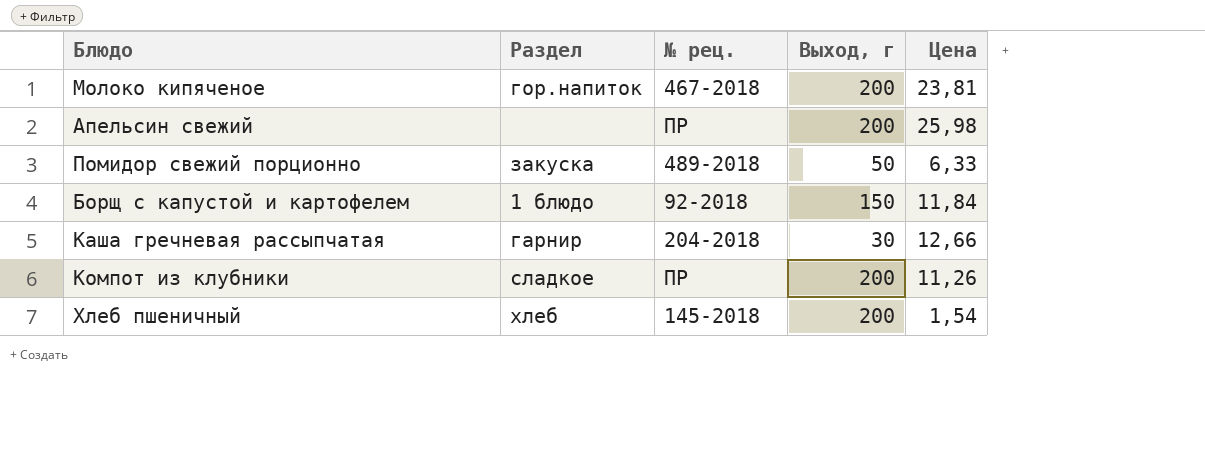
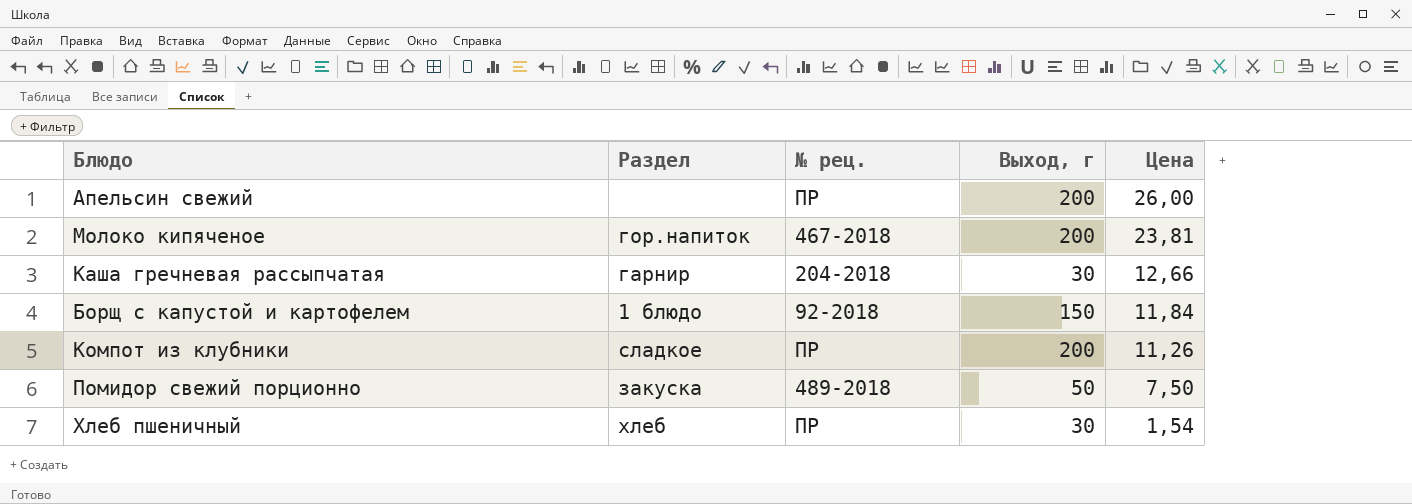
row order: none -> Цена descending
Апельсин свежий | Цена: 25,98 -> 26,00
Помидор свежий порционно | Цена: 6,33 -> 7,50
Хлеб пшеничный | № рец.: 145-2018 -> ПР
Хлеб пшеничный | Выход, г: 200 -> 30

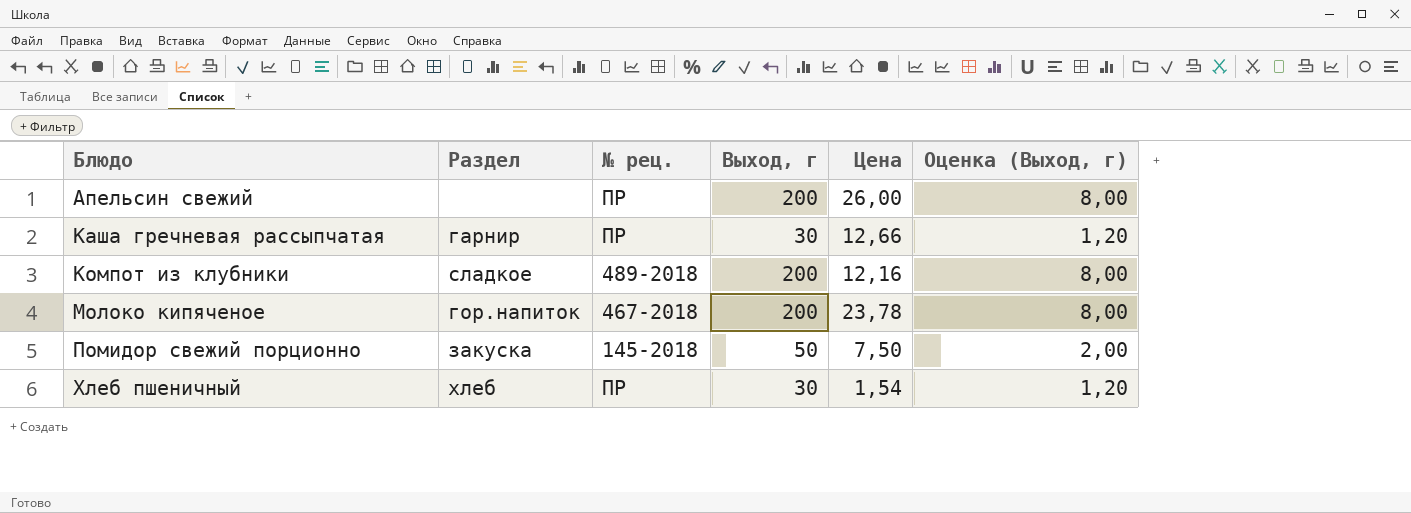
row order: Цена descending -> Блюдо ascending
column Оценка (Выход, г) | formula: none -> [Выход, г] * 0,04
row Борщ с капустой и картофелем: 1 блюдо | 92-2018 | 150 | 11,84 -> none
Каша гречневая рассыпчатая | № рец.: 204-2018 -> ПР
Компот из клубники | № рец.: ПР -> 489-2018
Компот из клубники | Цена: 11,26 -> 12,16
Молоко кипяченое | Цена: 23,81 -> 23,78
Помидор свежий порционно | № рец.: 489-2018 -> 145-2018

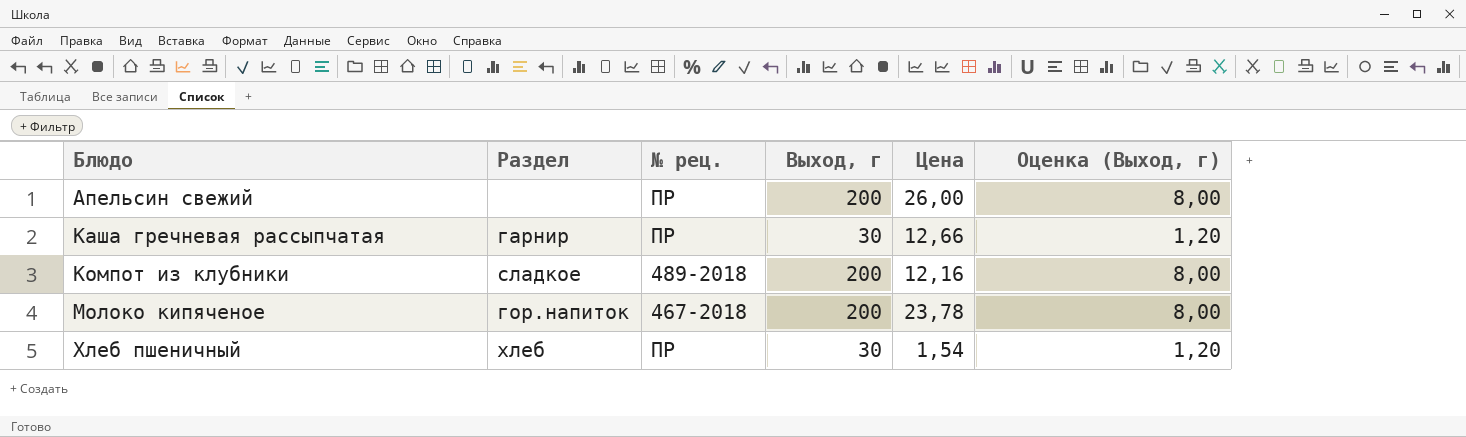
row Помидор свежий порционно: закуска | 145-2018 | 50 | 7,50 | 2,00 -> none

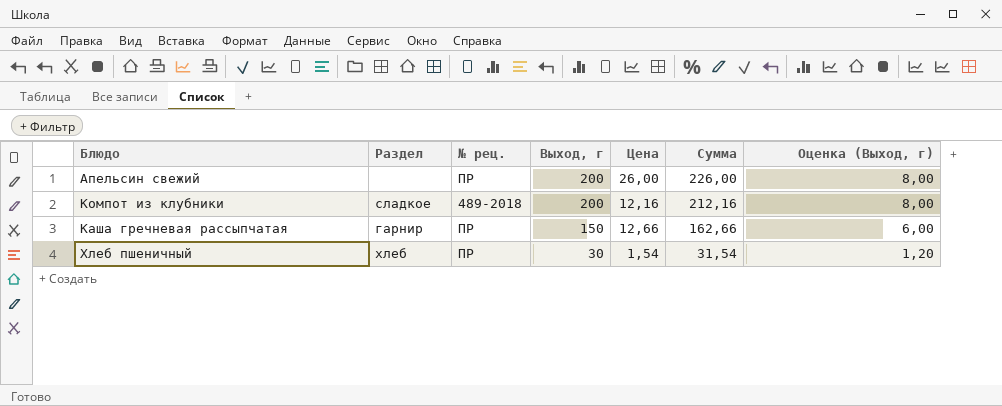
row order: Блюдо ascending -> Выход, г descending
column Сумма | formula: none -> [Выход, г] + [Цена]
row Молоко кипяченое: гор.напиток | 467-2018 | 200 | 23,78 | 8,00 -> none
Каша гречневая рассыпчатая | Выход, г: 30 -> 150
Каша гречневая рассыпчатая | Оценка (Выход, г): 1,20 -> 6,00

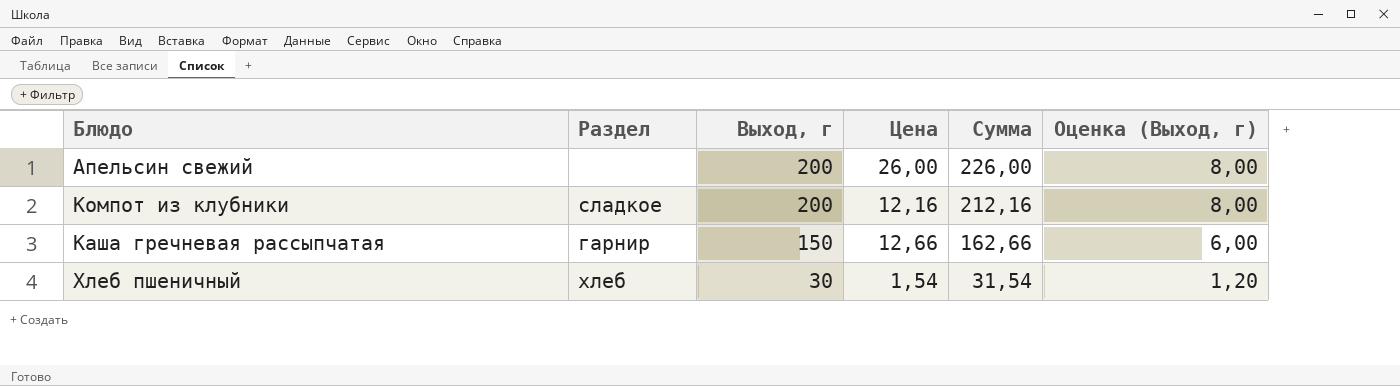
column № рец. | position: 3 -> none

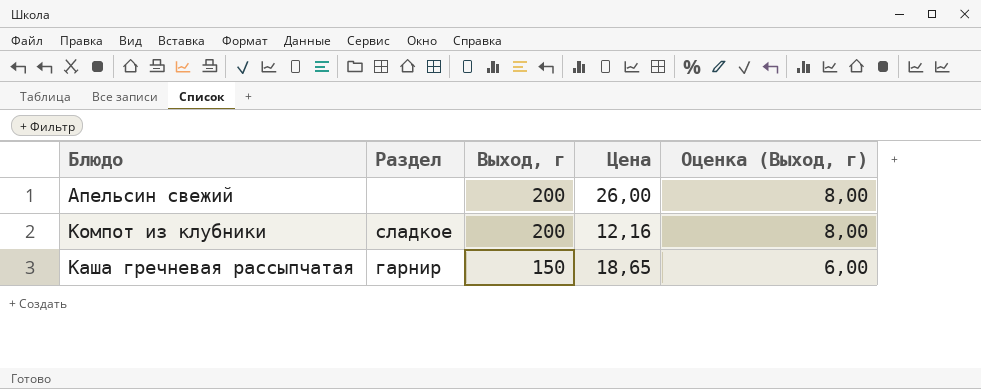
column Сумма | formula: [Выход, г] + [Цена] -> none
row Хлеб пшеничный: хлеб | 30 | 1,54 | 31,54 | 1,20 -> none
Каша гречневая рассыпчатая | Цена: 12,66 -> 18,65

